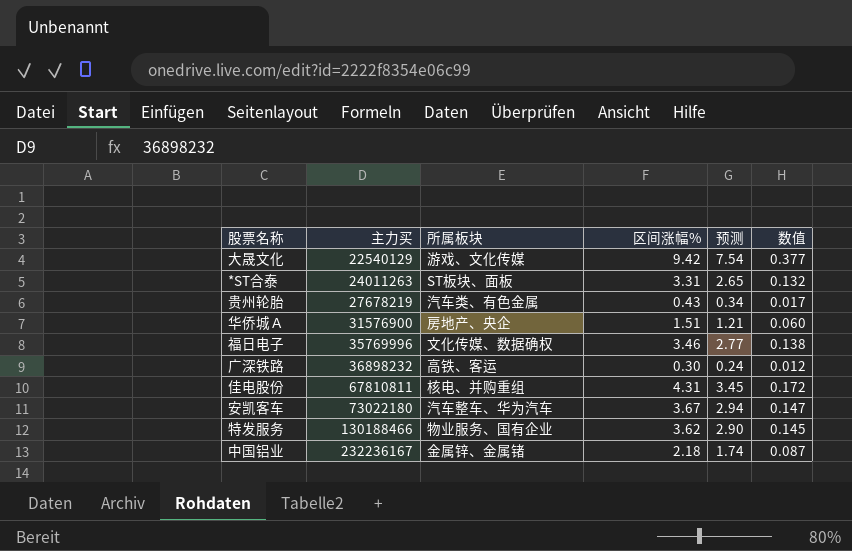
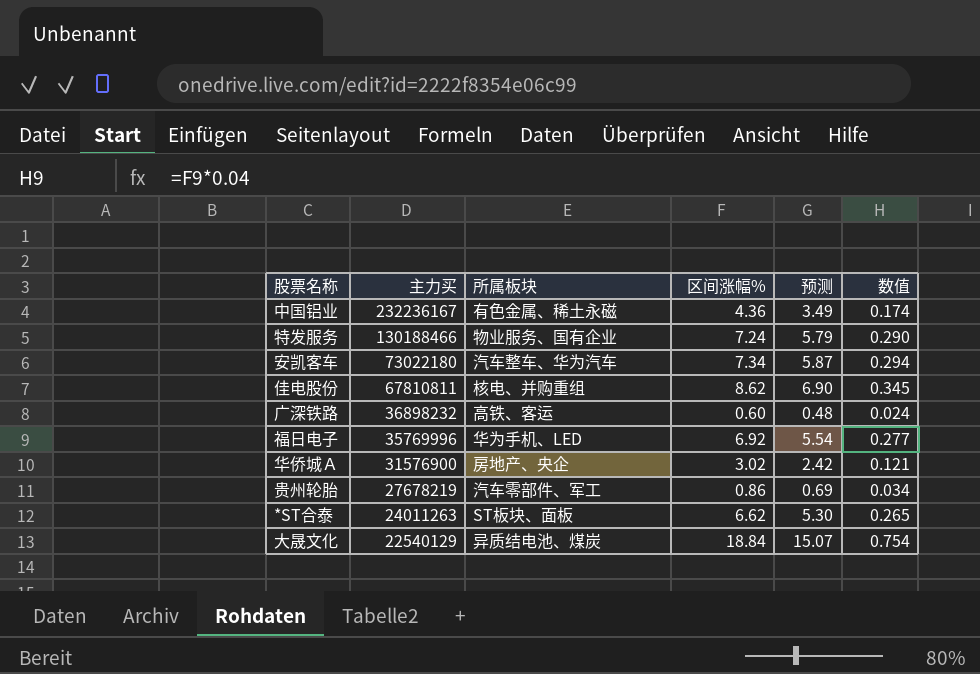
row order: 主力买 ascending -> 主力买 descending
中国铝业 | 所属板块: 金属锌、金属锗 -> 有色金属、稀土永磁
中国铝业 | 区间涨幅%: 2.18 -> 4.36
中国铝业 | 预测: 1.74 -> 3.49
中国铝业 | 数值: 0.087 -> 0.174
特发服务 | 区间涨幅%: 3.62 -> 7.24
特发服务 | 预测: 2.90 -> 5.79
特发服务 | 数值: 0.145 -> 0.290
安凯客车 | 区间涨幅%: 3.67 -> 7.34
安凯客车 | 预测: 2.94 -> 5.87
安凯客车 | 数值: 0.147 -> 0.294
佳电股份 | 区间涨幅%: 4.31 -> 8.62
佳电股份 | 预测: 3.45 -> 6.90
佳电股份 | 数值: 0.172 -> 0.345
广深铁路 | 区间涨幅%: 0.30 -> 0.60
广深铁路 | 预测: 0.24 -> 0.48
广深铁路 | 数值: 0.012 -> 0.024
福日电子 | 所属板块: 文化传媒、数据确权 -> 华为手机、LED
福日电子 | 区间涨幅%: 3.46 -> 6.92
福日电子 | 预测: 2.77 -> 5.54
福日电子 | 数值: 0.138 -> 0.277
华侨城Ａ | 区间涨幅%: 1.51 -> 3.02
华侨城Ａ | 预测: 1.21 -> 2.42
华侨城Ａ | 数值: 0.060 -> 0.121
贵州轮胎 | 所属板块: 汽车类、有色金属 -> 汽车零部件、军工
贵州轮胎 | 区间涨幅%: 0.43 -> 0.86
贵州轮胎 | 预测: 0.34 -> 0.69
贵州轮胎 | 数值: 0.017 -> 0.034
*ST合泰 | 区间涨幅%: 3.31 -> 6.62
*ST合泰 | 预测: 2.65 -> 5.30
*ST合泰 | 数值: 0.132 -> 0.265
大晟文化 | 所属板块: 游戏、文化传媒 -> 异质结电池、煤炭
大晟文化 | 区间涨幅%: 9.42 -> 18.84
大晟文化 | 预测: 7.54 -> 15.07
大晟文化 | 数值: 0.377 -> 0.754

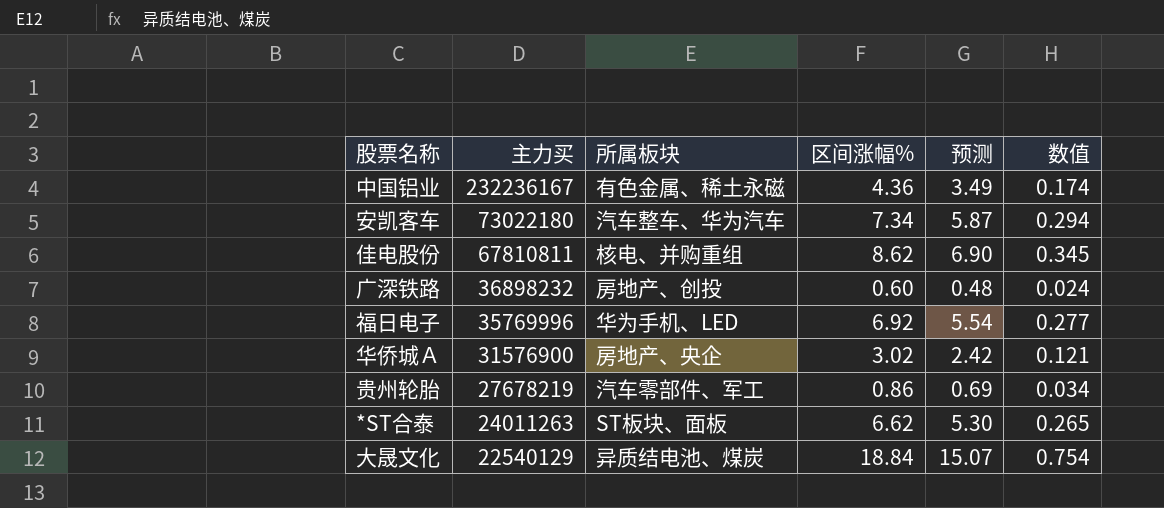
row 特发服务: 130188466 | 物业服务、国有企业 | 7.24 | 5.79 | 0.290 -> none
广深铁路 | 所属板块: 高铁、客运 -> 房地产、创投

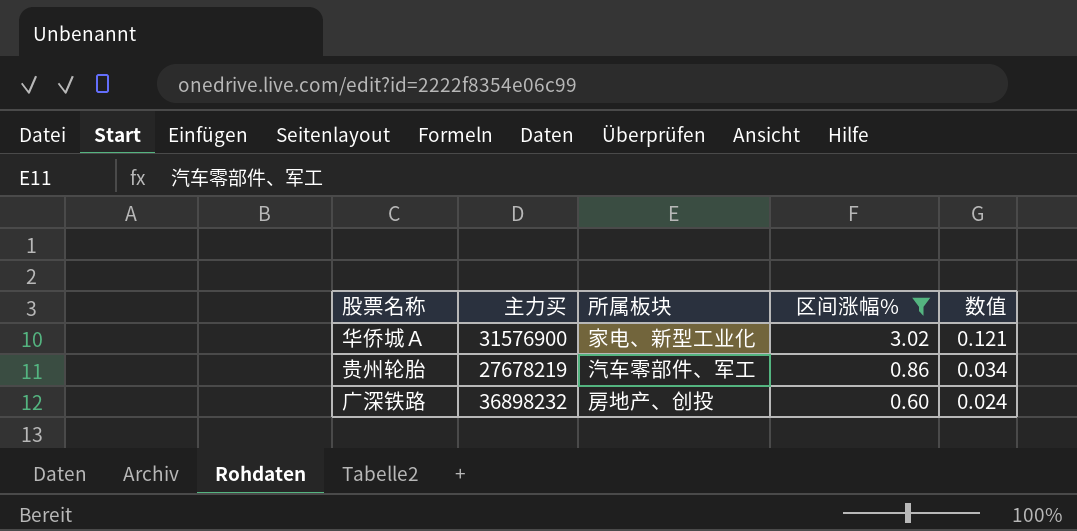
filter: none -> 区间涨幅% <= 3.02
row order: 主力买 descending -> 区间涨幅% descending
column 预测 | formula: [区间涨幅%] * 0.8 -> none
华侨城Ａ | 所属板块: 房地产、央企 -> 家电、新型工业化

